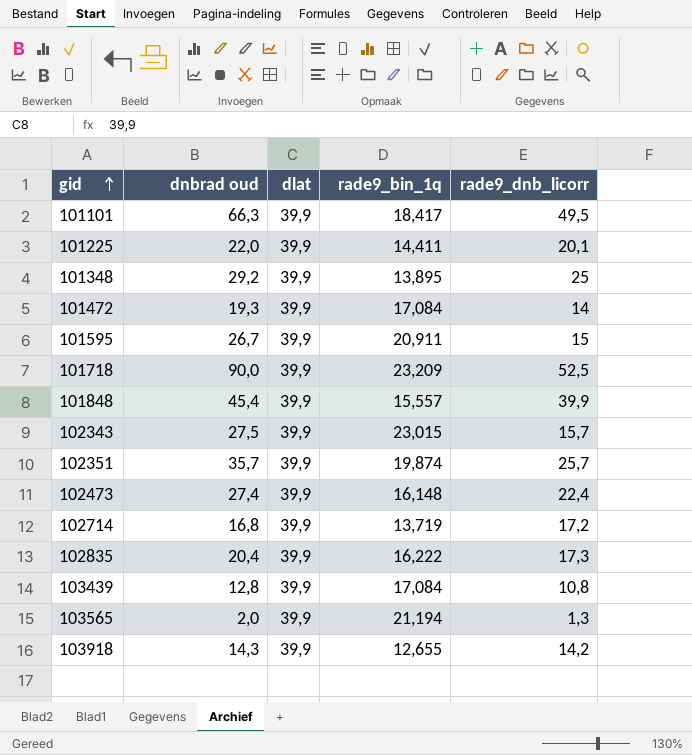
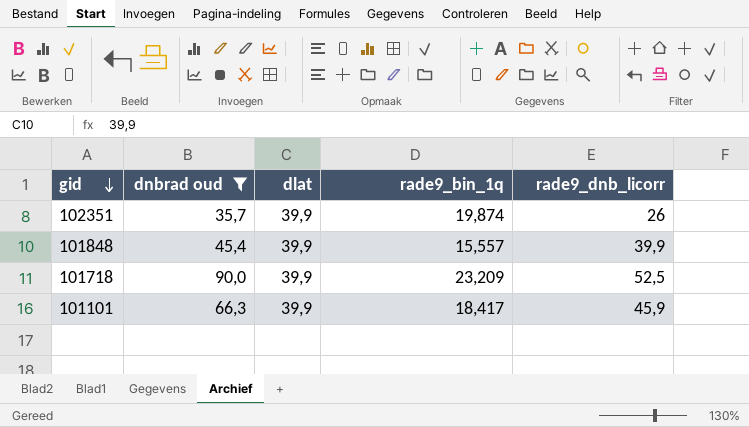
filter: none -> dnbrad oud >= 35,7
row order: gid ascending -> gid descending
102351 | rade9_dnb_licorr: 25,7 -> 26
101101 | rade9_dnb_licorr: 49,5 -> 45,9

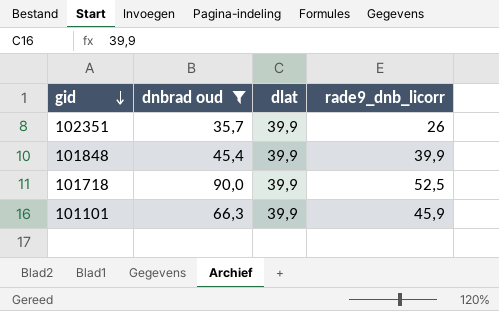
column rade9_bin_1q | position: 4 -> none

